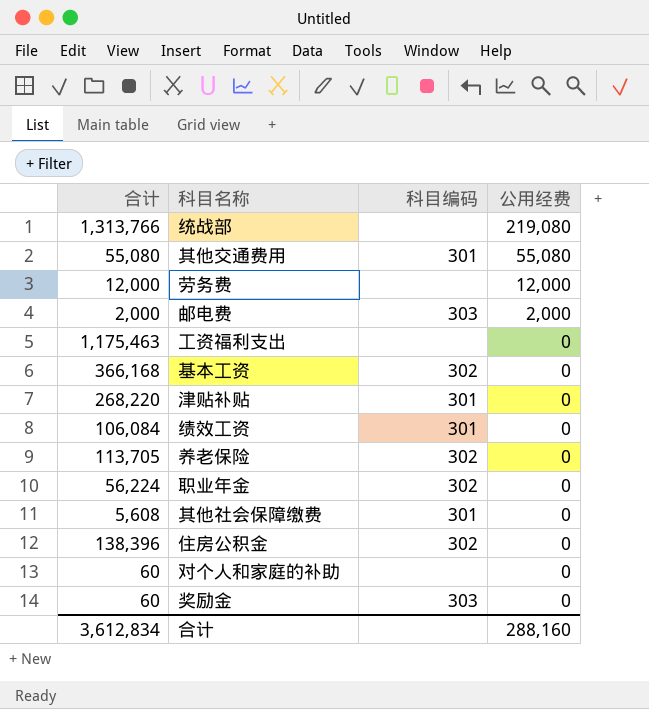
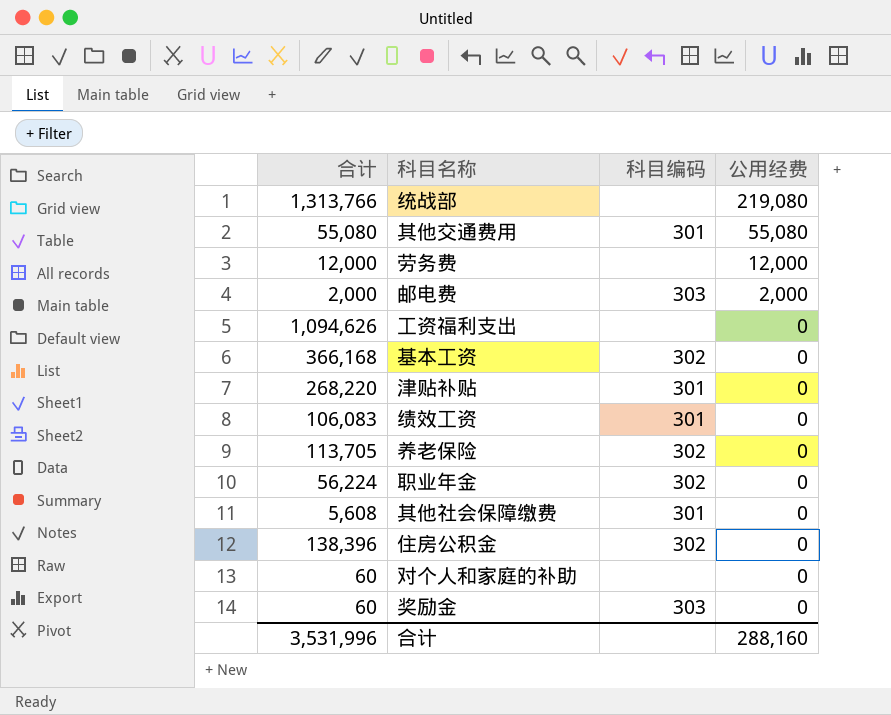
工资福利支出 | 合计: 1,175,463 -> 1,094,626
绩效工资 | 合计: 106,084 -> 106,083
合计 | 合计: 3,612,834 -> 3,531,996

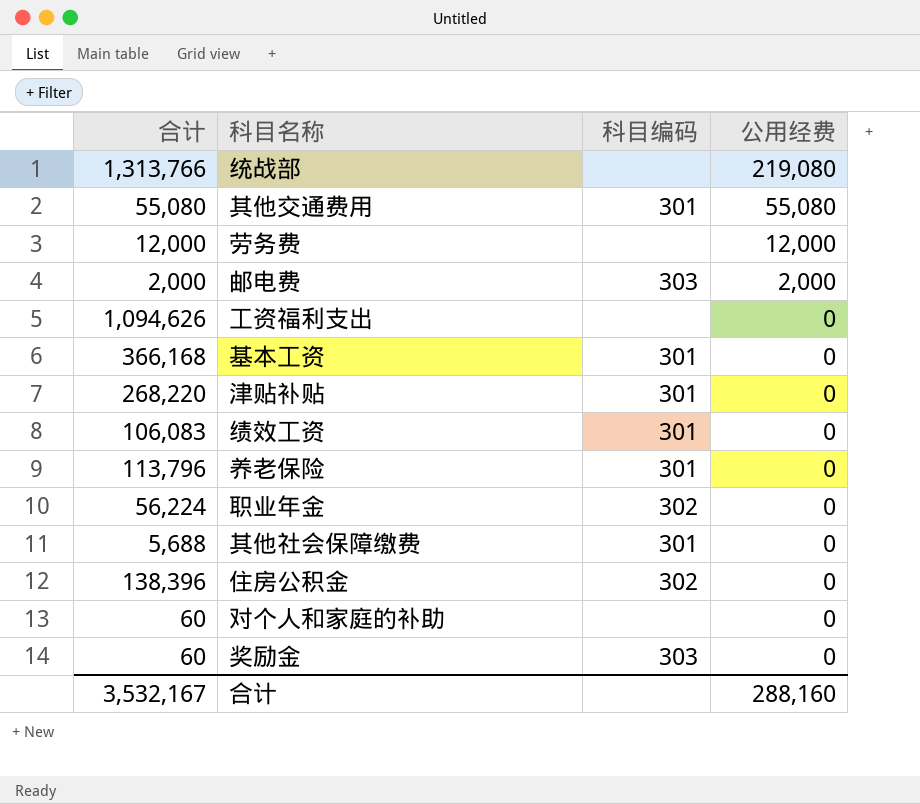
基本工资 | 科目编码: 302 -> 301
养老保险 | 合计: 113,705 -> 113,796
养老保险 | 科目编码: 302 -> 301
其他社会保障缴费 | 合计: 5,608 -> 5,688
合计 | 合计: 3,531,996 -> 3,532,167

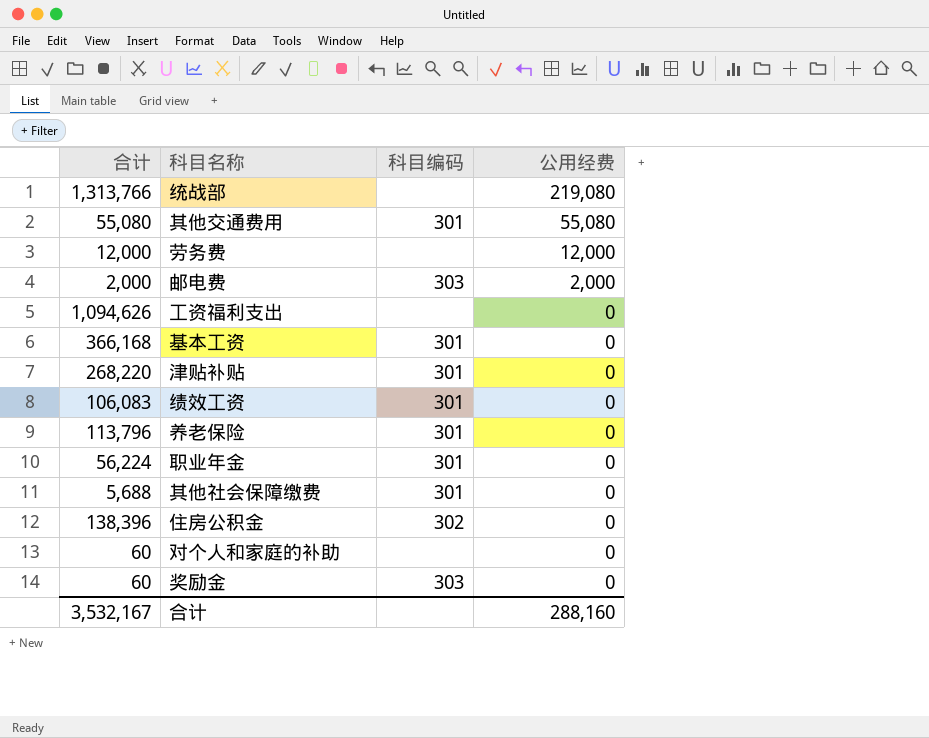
职业年金 | 科目编码: 302 -> 301

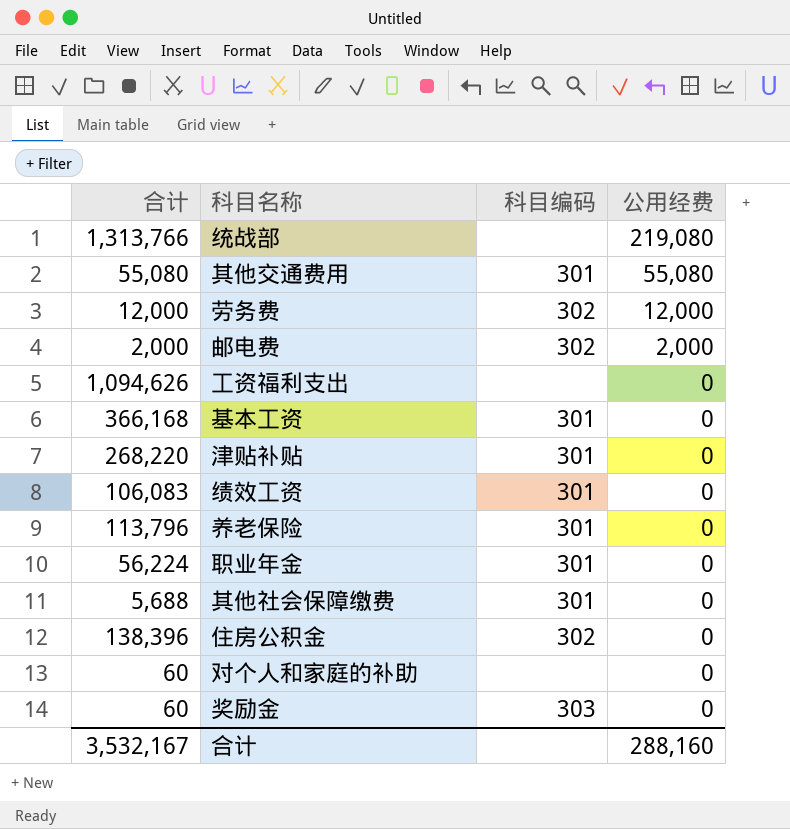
劳务费 | 科目编码: none -> 302
邮电费 | 科目编码: 303 -> 302

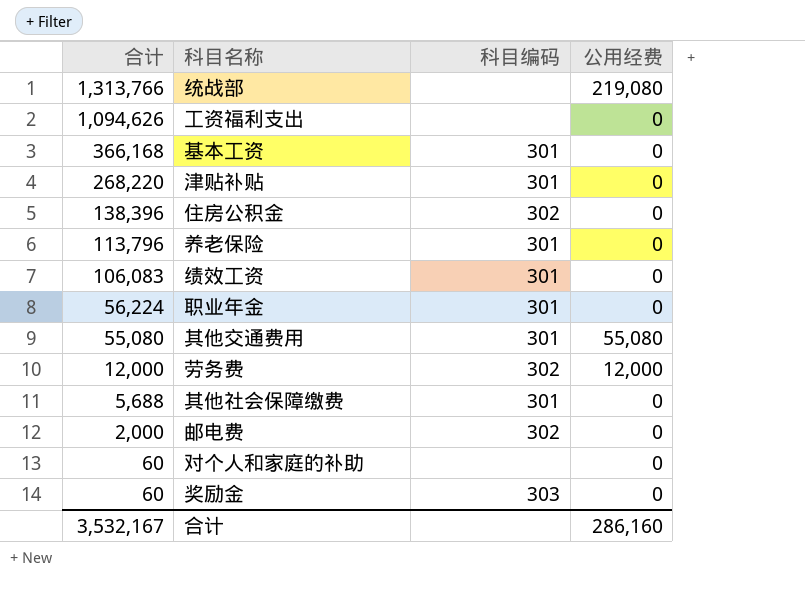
row order: 公用经费 descending -> 合计 descending
邮电费 | 公用经费: 2,000 -> 0
合计 | 公用经费: 288,160 -> 286,160

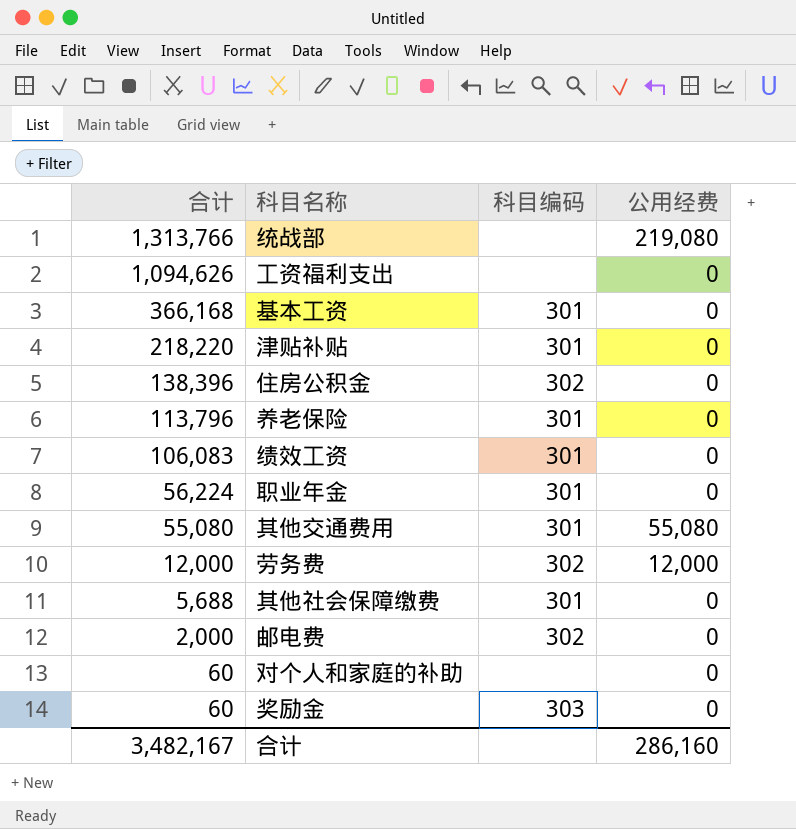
津贴补贴 | 合计: 268,220 -> 218,220
合计 | 合计: 3,532,167 -> 3,482,167

